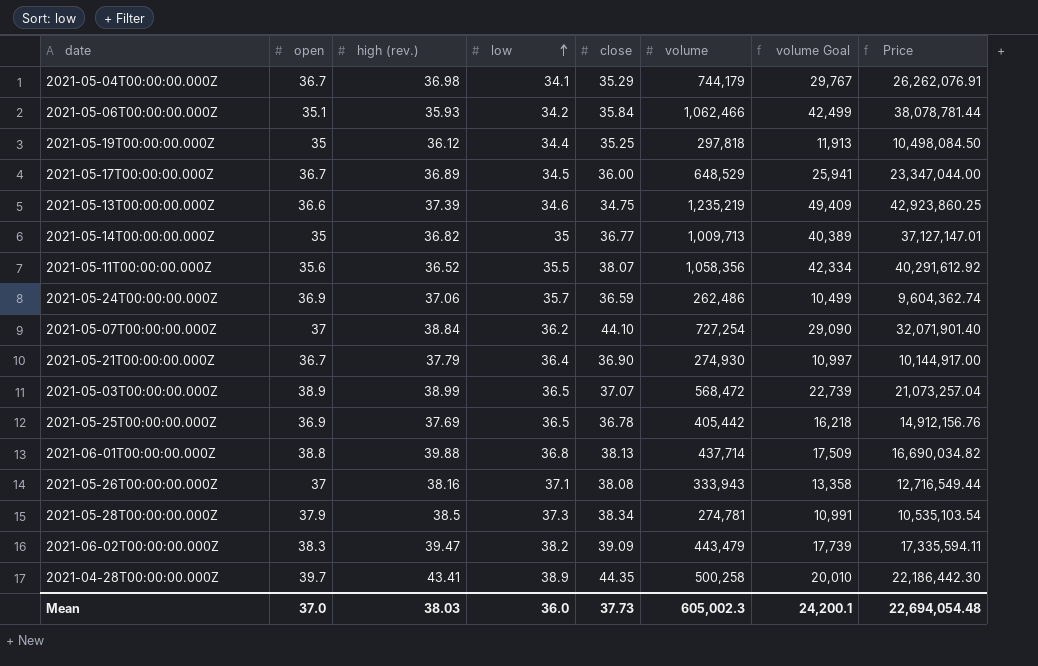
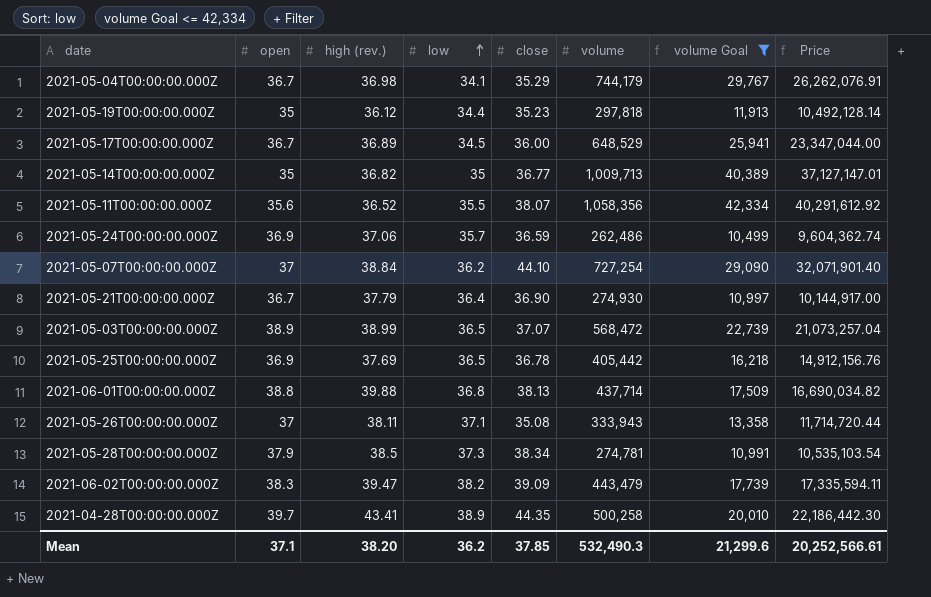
filter: none -> volume Goal <= 42,334
2021-05-19T00:00:00.000Z | close: 35.25 -> 35.23
2021-05-19T00:00:00.000Z | Price: 10,498,084.50 -> 10,492,128.14
2021-05-26T00:00:00.000Z | high (rev.): 38.16 -> 38.11
2021-05-26T00:00:00.000Z | close: 38.08 -> 35.08
2021-05-26T00:00:00.000Z | Price: 12,716,549.44 -> 11,714,720.44
Mean | open: 37.0 -> 37.1
Mean | high (rev.): 38.03 -> 38.20
Mean | low: 36.0 -> 36.2
Mean | close: 37.73 -> 37.85
Mean | volume: 605,002.3 -> 532,490.3
Mean | volume Goal: 24,200.1 -> 21,299.6
Mean | Price: 22,694,054.48 -> 20,252,566.61

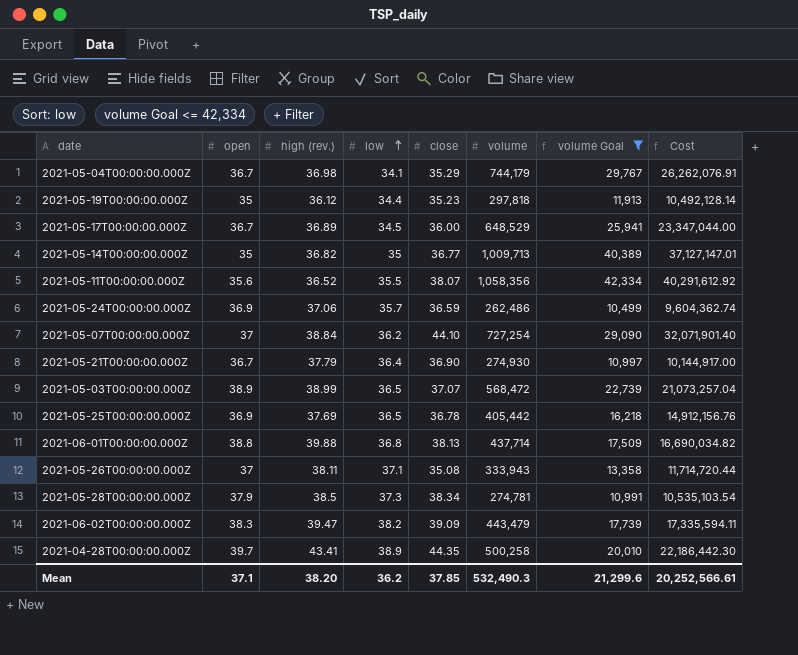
column name: Price -> Cost

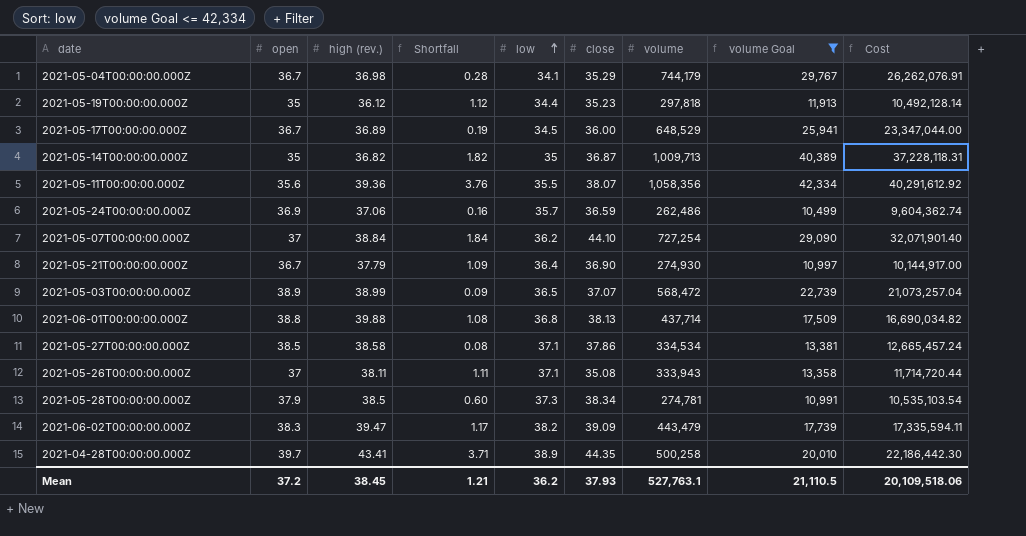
column Shortfall | formula: none -> [high (rev.)] - [open]
row 2021-05-25T00:00:00.000Z: 36.9 | 37.69 | 36.5 | 36.78 | 405,442 | 16,218 | 14,912,156.76 -> none
2021-05-14T00:00:00.000Z | close: 36.77 -> 36.87
2021-05-14T00:00:00.000Z | Cost: 37,127,147.01 -> 37,228,118.31
2021-05-11T00:00:00.000Z | high (rev.): 36.52 -> 39.36
row 2021-05-27T00:00:00.000Z: none -> 38.5 | 38.58 | 0.08 | 37.1 | 37.86 | 334,534 | 13,381 | 12,665,457.24
Mean | open: 37.1 -> 37.2
Mean | high (rev.): 38.20 -> 38.45
Mean | close: 37.85 -> 37.93
Mean | volume: 532,490.3 -> 527,763.1
Mean | volume Goal: 21,299.6 -> 21,110.5
Mean | Cost: 20,252,566.61 -> 20,109,518.06

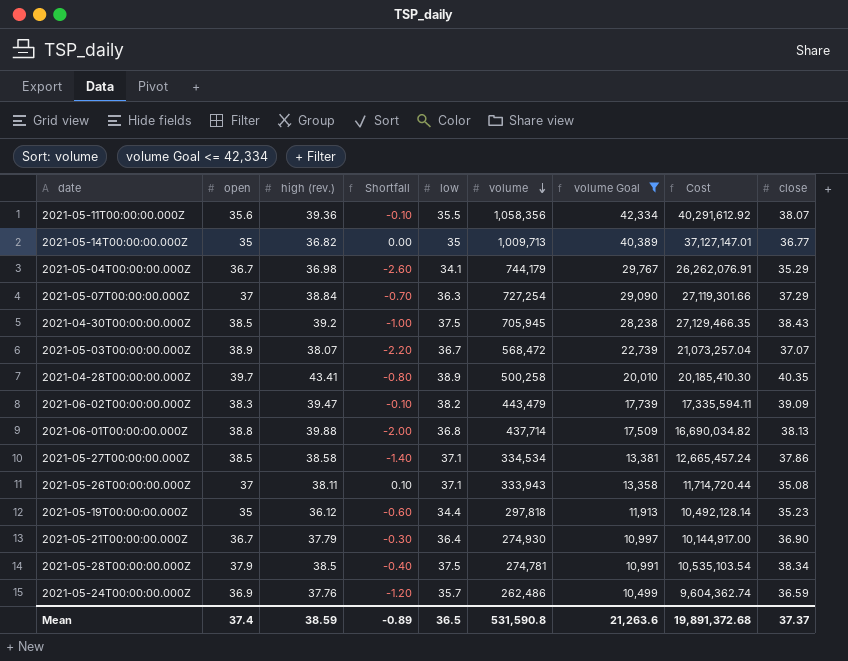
row order: low ascending -> volume descending
column Shortfall | formula: [high (rev.)] - [open] -> [low] - [open]
column close | position: 6 -> 9
row 2021-05-17T00:00:00.000Z: 36.7 | 36.89 | 0.19 | 34.5 | 36.00 | 648,529 | 25,941 | 23,347,044.00 -> none
2021-05-14T00:00:00.000Z | Cost: 37,228,118.31 -> 37,127,147.01
2021-05-14T00:00:00.000Z | close: 36.87 -> 36.77
2021-05-07T00:00:00.000Z | low: 36.2 -> 36.3
2021-05-07T00:00:00.000Z | Cost: 32,071,901.40 -> 27,119,301.66
2021-05-07T00:00:00.000Z | close: 44.10 -> 37.29
row 2021-04-30T00:00:00.000Z: none -> 38.5 | 39.2 | -1.00 | 37.5 | 705,945 | 28,238 | 27,129,466.35 | 38.43
2021-05-03T00:00:00.000Z | high (rev.): 38.99 -> 38.07
2021-05-03T00:00:00.000Z | low: 36.5 -> 36.7
2021-04-28T00:00:00.000Z | Cost: 22,186,442.30 -> 20,185,410.30
2021-04-28T00:00:00.000Z | close: 44.35 -> 40.35
2021-05-28T00:00:00.000Z | low: 37.3 -> 37.5
2021-05-24T00:00:00.000Z | high (rev.): 37.06 -> 37.76
Mean | open: 37.2 -> 37.4
Mean | high (rev.): 38.45 -> 38.59
Mean | Shortfall: 1.21 -> -0.89
Mean | low: 36.2 -> 36.5
Mean | volume: 527,763.1 -> 531,590.8
Mean | volume Goal: 21,110.5 -> 21,263.6
Mean | Cost: 20,109,518.06 -> 19,891,372.68
Mean | close: 37.93 -> 37.37

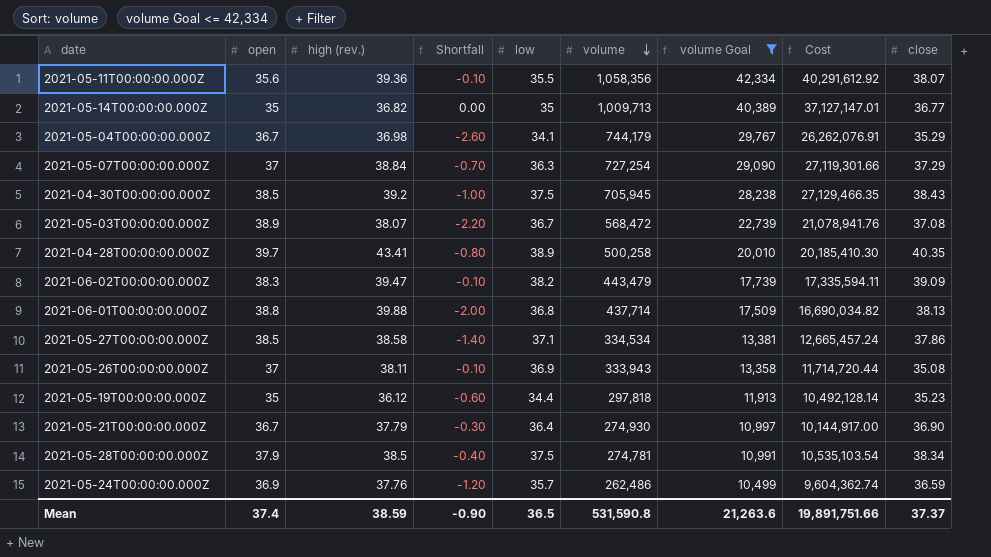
2021-05-03T00:00:00.000Z | Cost: 21,073,257.04 -> 21,078,941.76
2021-05-03T00:00:00.000Z | close: 37.07 -> 37.08
2021-05-26T00:00:00.000Z | Shortfall: 0.10 -> -0.10
2021-05-26T00:00:00.000Z | low: 37.1 -> 36.9
Mean | Shortfall: -0.89 -> -0.90
Mean | Cost: 19,891,372.68 -> 19,891,751.66

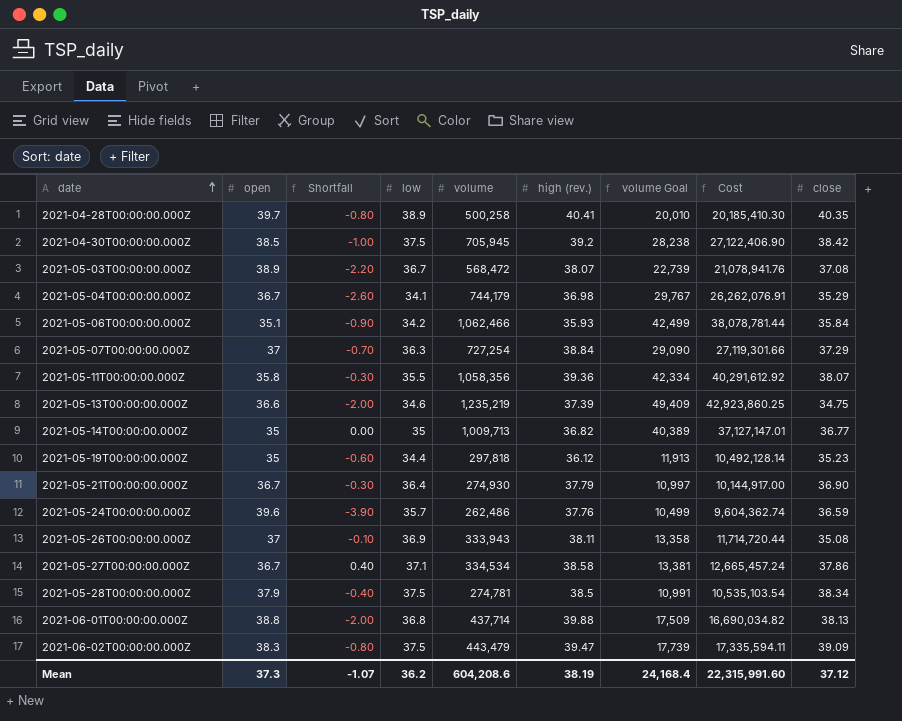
filter: volume Goal <= 42,334 -> none
row order: volume descending -> date ascending
column high (rev.) | position: 3 -> 6
2021-04-28T00:00:00.000Z | high (rev.): 43.41 -> 40.41
2021-04-30T00:00:00.000Z | Cost: 27,129,466.35 -> 27,122,406.90
2021-04-30T00:00:00.000Z | close: 38.43 -> 38.42
2021-05-11T00:00:00.000Z | open: 35.6 -> 35.8
2021-05-11T00:00:00.000Z | Shortfall: -0.10 -> -0.30
2021-05-24T00:00:00.000Z | open: 36.9 -> 39.6
2021-05-24T00:00:00.000Z | Shortfall: -1.20 -> -3.90
2021-05-27T00:00:00.000Z | open: 38.5 -> 36.7
2021-05-27T00:00:00.000Z | Shortfall: -1.40 -> 0.40
2021-06-02T00:00:00.000Z | Shortfall: -0.10 -> -0.80
2021-06-02T00:00:00.000Z | low: 38.2 -> 37.5
Mean | open: 37.4 -> 37.3
Mean | Shortfall: -0.90 -> -1.07
Mean | low: 36.5 -> 36.2
Mean | volume: 531,590.8 -> 604,208.6
Mean | high (rev.): 38.59 -> 38.19
Mean | volume Goal: 21,263.6 -> 24,168.4
Mean | Cost: 19,891,751.66 -> 22,315,991.60
Mean | close: 37.37 -> 37.12

